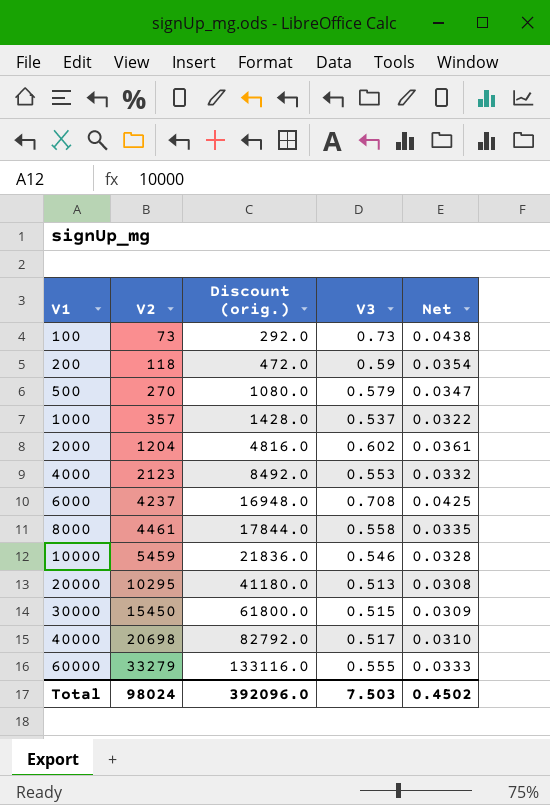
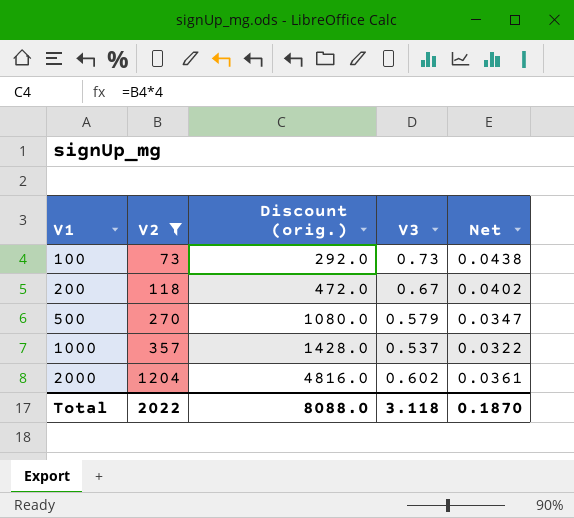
filter: none -> V2 <= 1204
200 | V3: 0.59 -> 0.67
200 | Net: 0.0354 -> 0.0402
Total | V2: 98024 -> 2022
Total | Discount (orig.): 392096.0 -> 8088.0
Total | V3: 7.503 -> 3.118
Total | Net: 0.4502 -> 0.1870

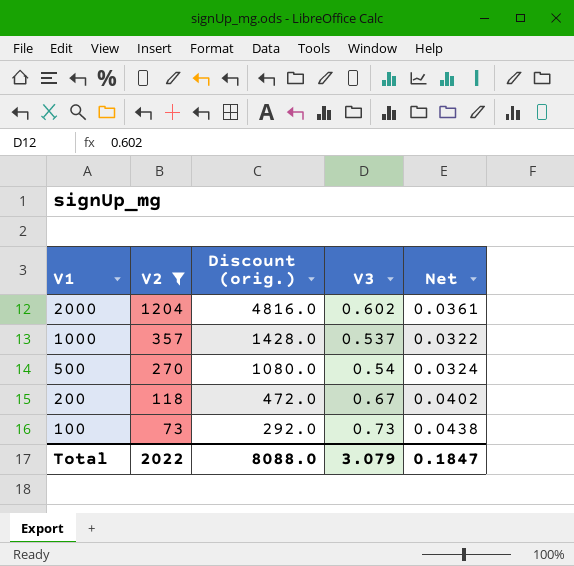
row order: V1 ascending -> V1 descending
500 | V3: 0.579 -> 0.54
500 | Net: 0.0347 -> 0.0324
Total | V3: 3.118 -> 3.079
Total | Net: 0.1870 -> 0.1847

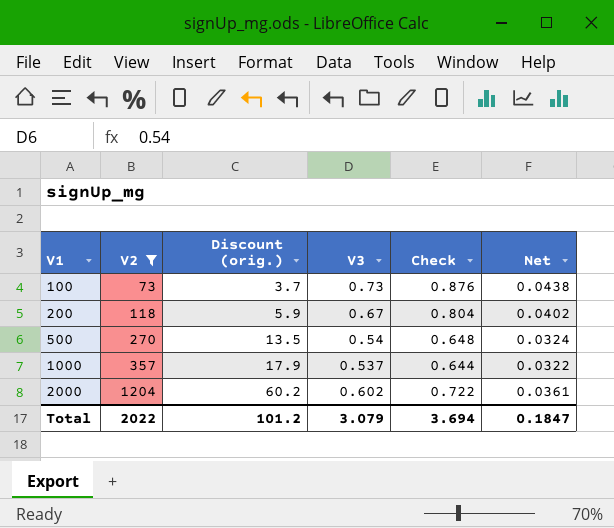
row order: V1 descending -> V1 ascending
column Discount (orig.) | formula: [V2] * 4 -> [V2] * 0.05
column Check | formula: none -> [V3] * 1.2
Total | Discount (orig.): 8088.0 -> 101.2

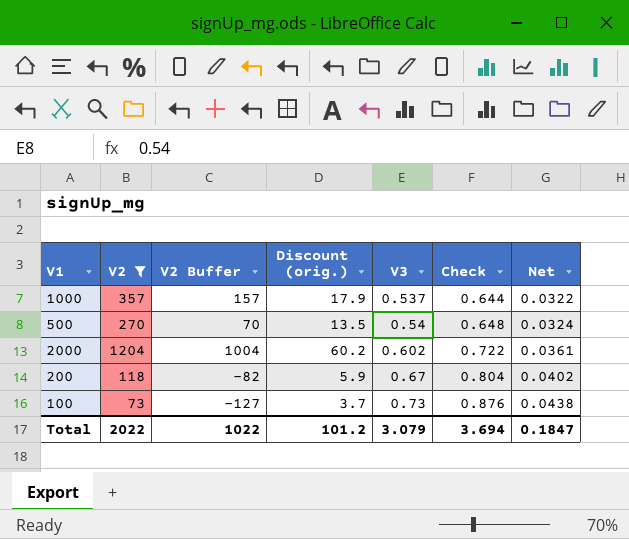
row order: V1 ascending -> V3 ascending
column V2 Buffer | formula: none -> [V2] - 200

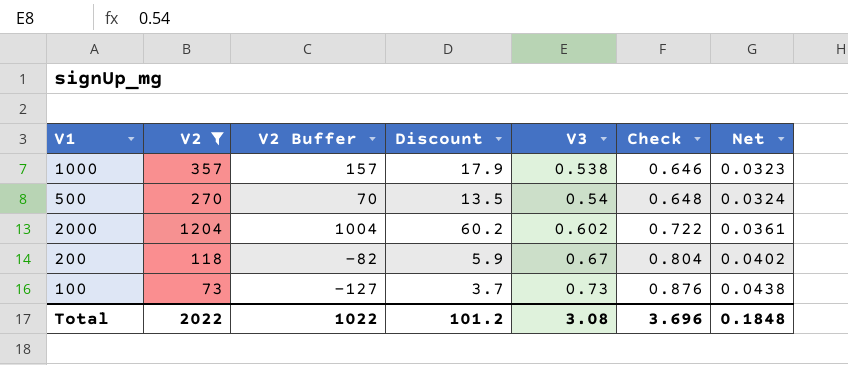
column name: Discount (orig.) -> Discount
1000 | V3: 0.537 -> 0.538
1000 | Check: 0.644 -> 0.646
1000 | Net: 0.0322 -> 0.0323
Total | V3: 3.079 -> 3.08
Total | Check: 3.694 -> 3.696
Total | Net: 0.1847 -> 0.1848

